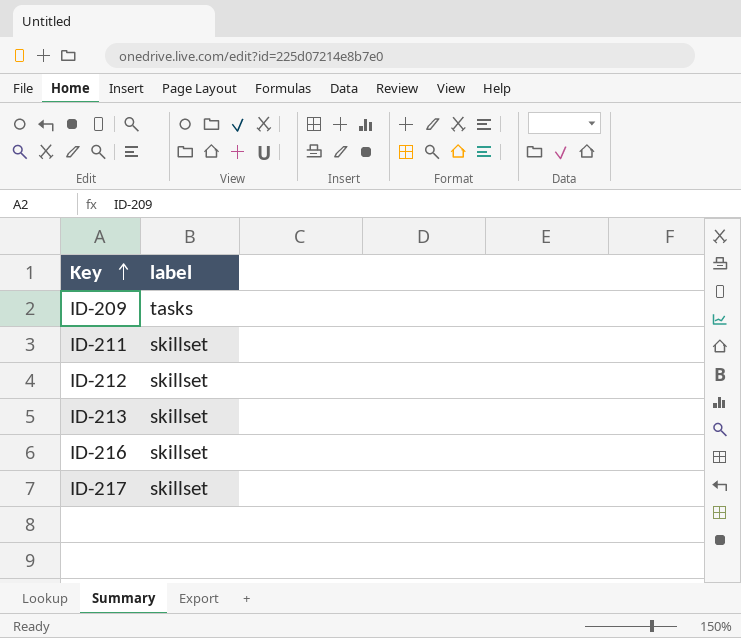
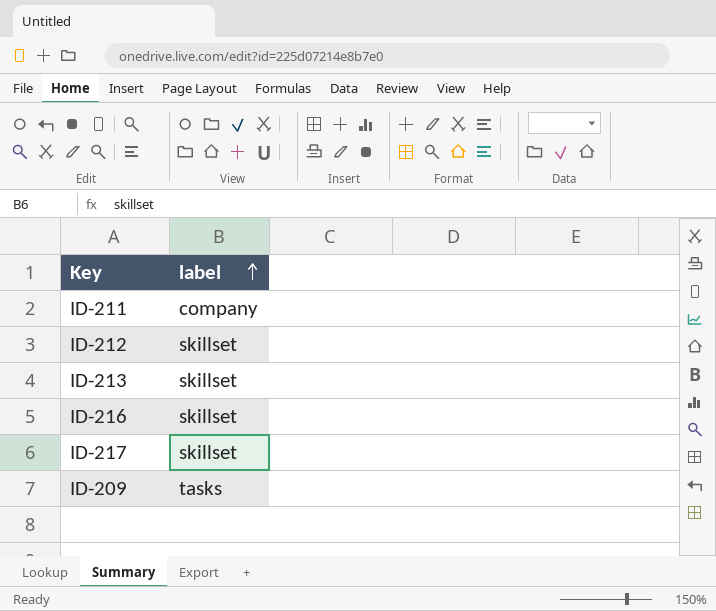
row order: Key ascending -> label ascending
ID-211 | label: skillset -> company

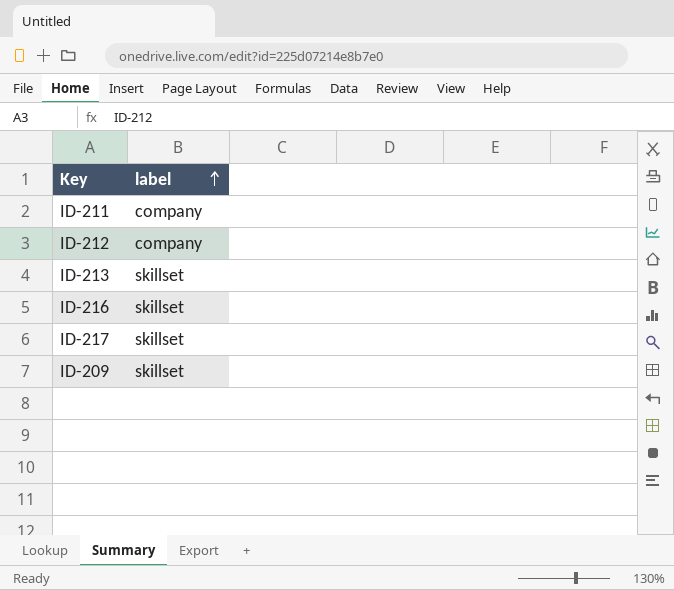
ID-212 | label: skillset -> company
ID-209 | label: tasks -> skillset

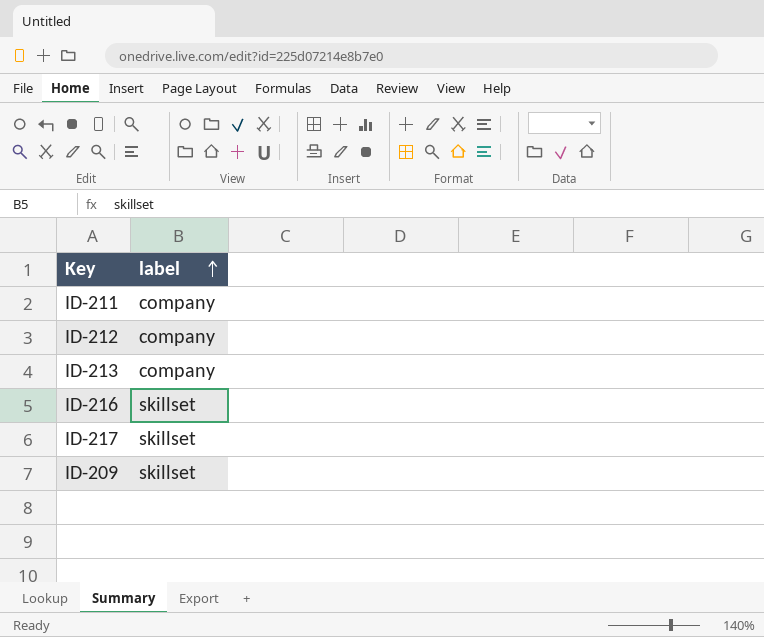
ID-213 | label: skillset -> company

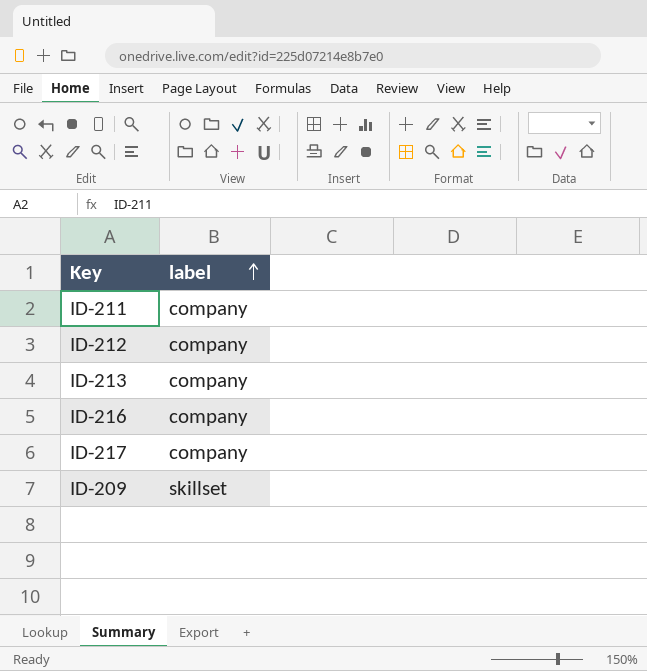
ID-216 | label: skillset -> company
ID-217 | label: skillset -> company

